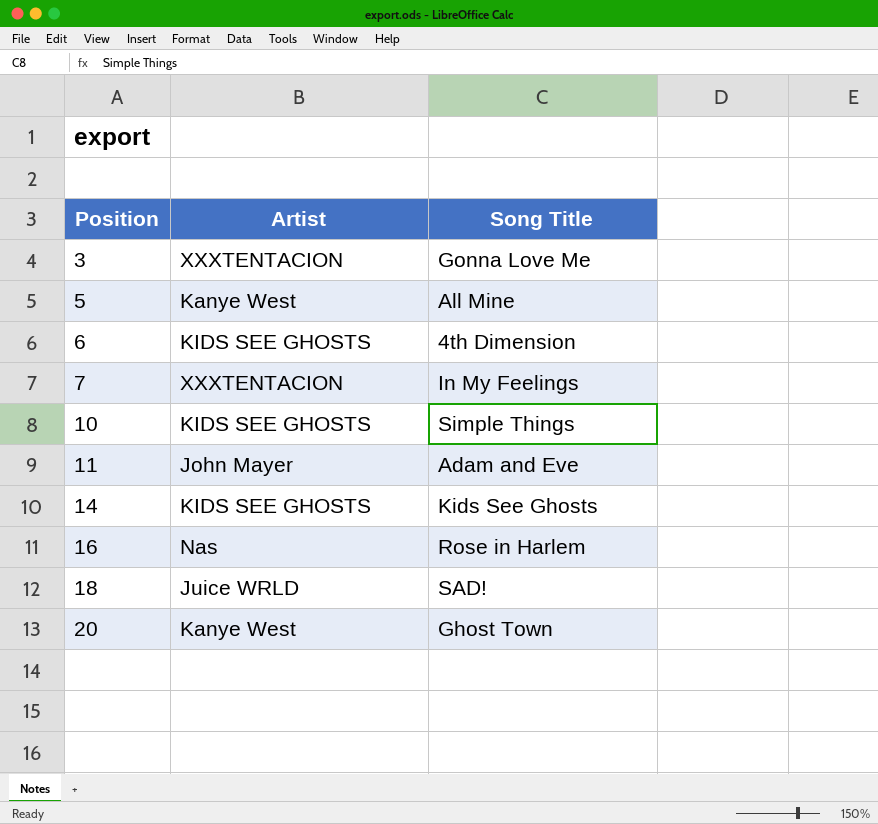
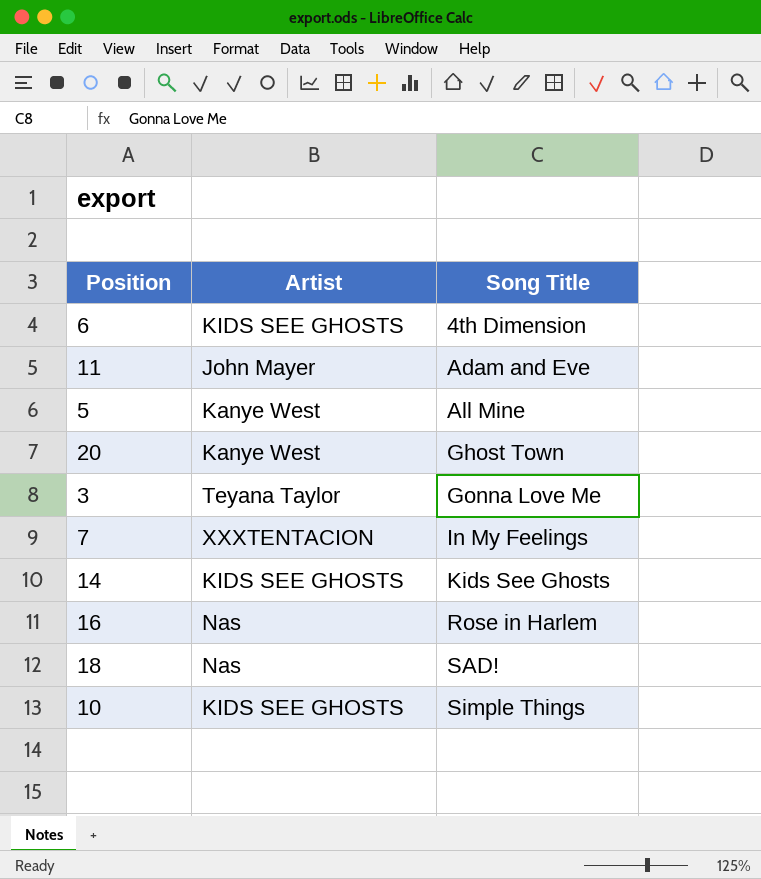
row order: Position ascending -> Song Title ascending
3 | Artist: XXXTENTACION -> Teyana Taylor
18 | Artist: Juice WRLD -> Nas

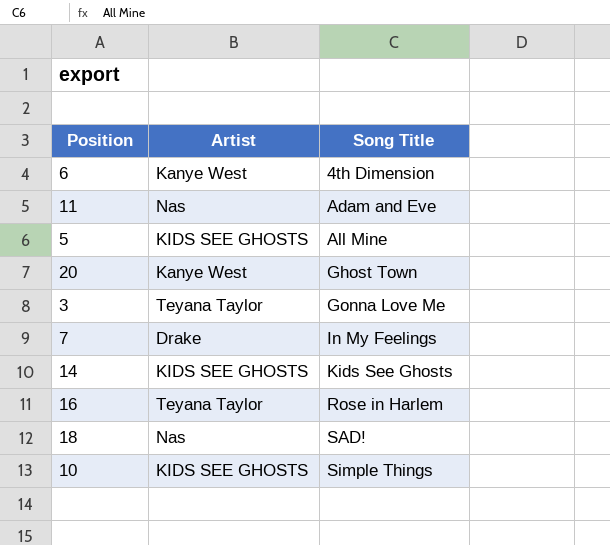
6 | Artist: KIDS SEE GHOSTS -> Kanye West
11 | Artist: John Mayer -> Nas
5 | Artist: Kanye West -> KIDS SEE GHOSTS
7 | Artist: XXXTENTACION -> Drake
16 | Artist: Nas -> Teyana Taylor

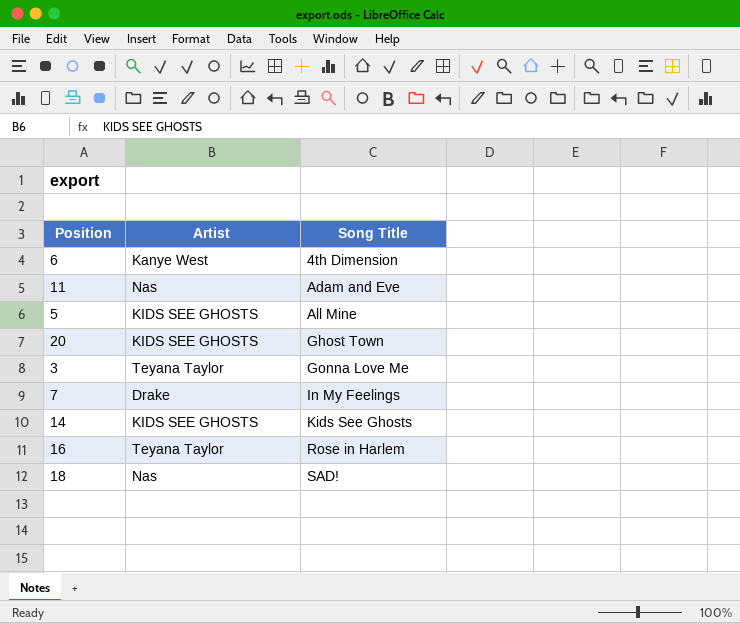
row 10: KIDS SEE GHOSTS | Simple Things -> none
20 | Artist: Kanye West -> KIDS SEE GHOSTS

